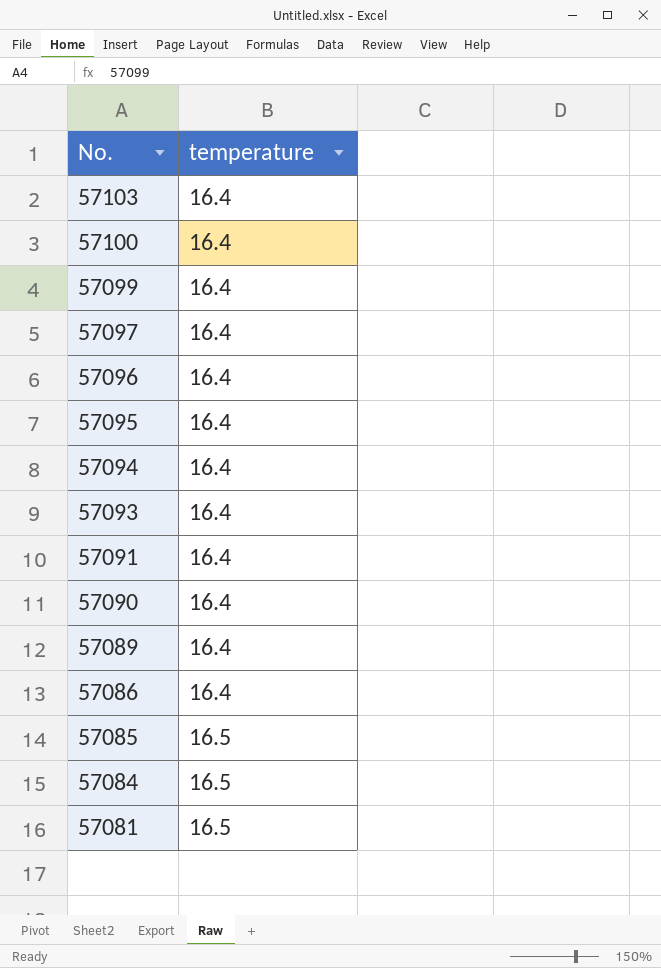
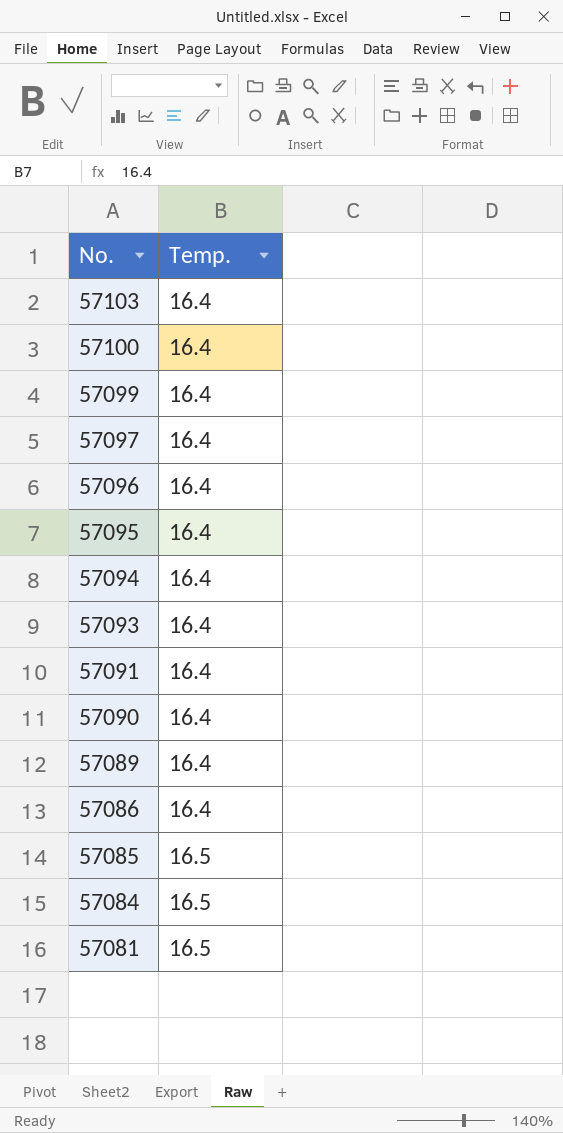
column name: temperature -> Temp.

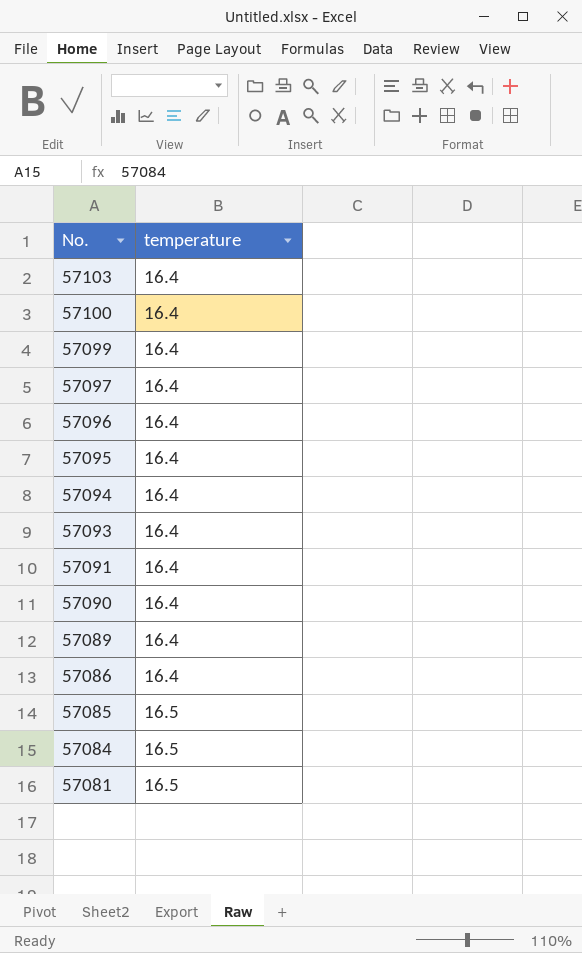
column name: Temp. -> temperature

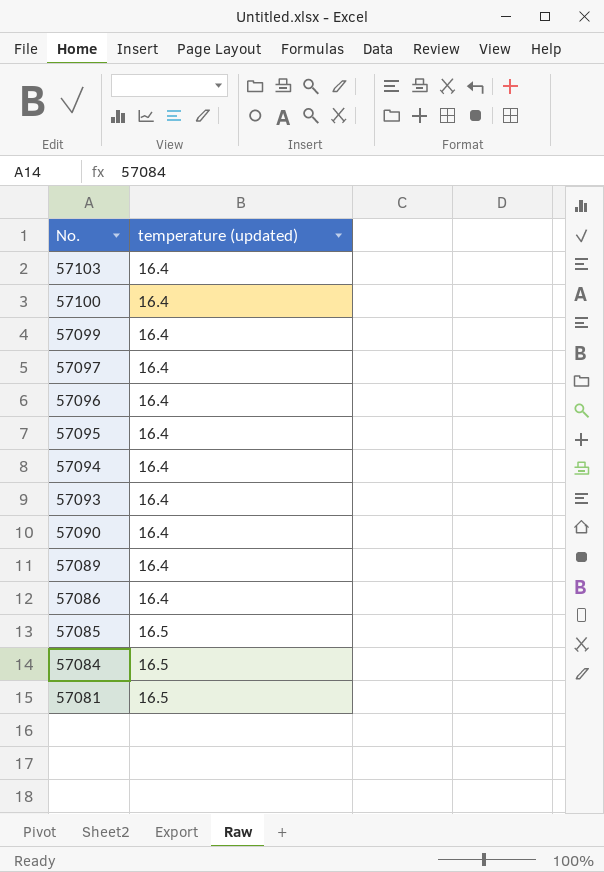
column name: temperature -> temperature (updated)
row 57091: 16.4 -> none

